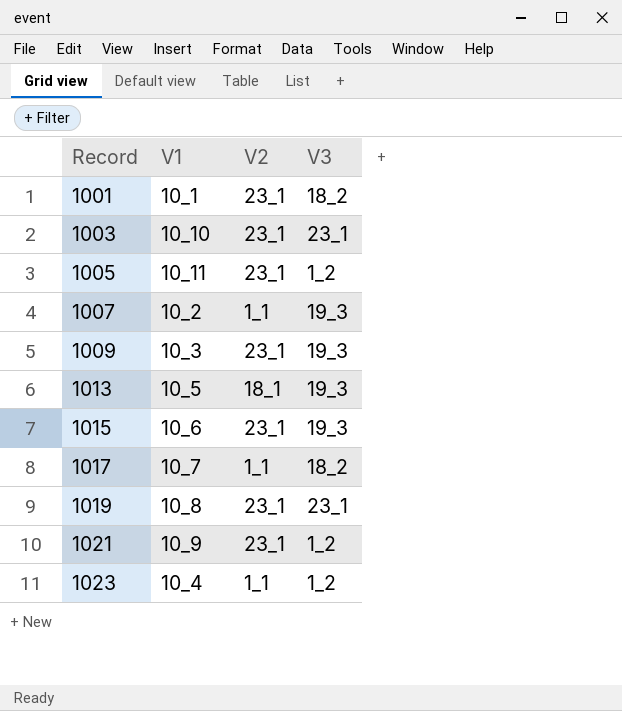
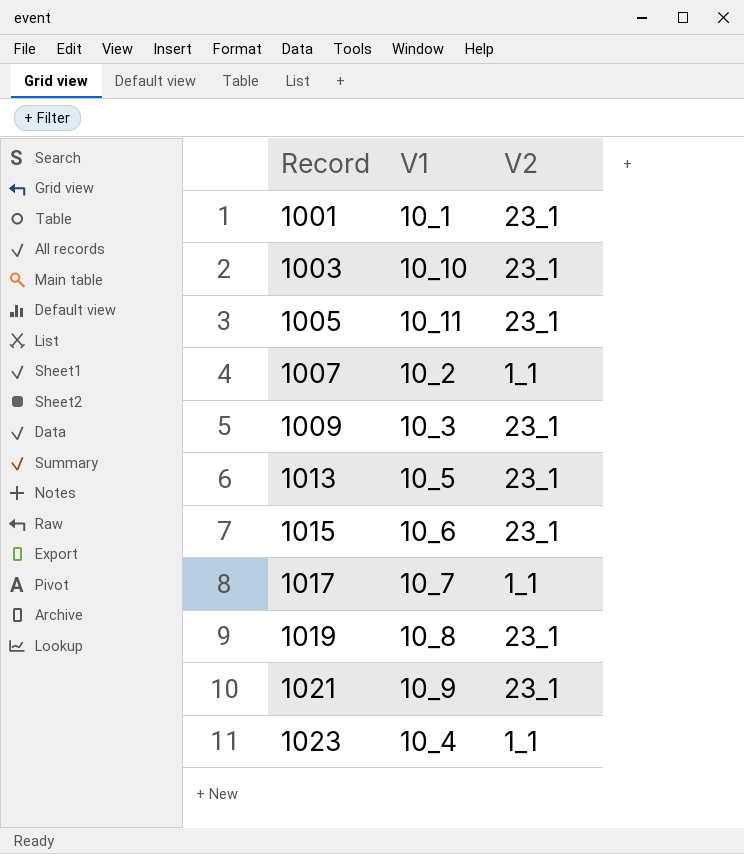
column V3 | position: 4 -> none
1013 | V2: 18_1 -> 23_1

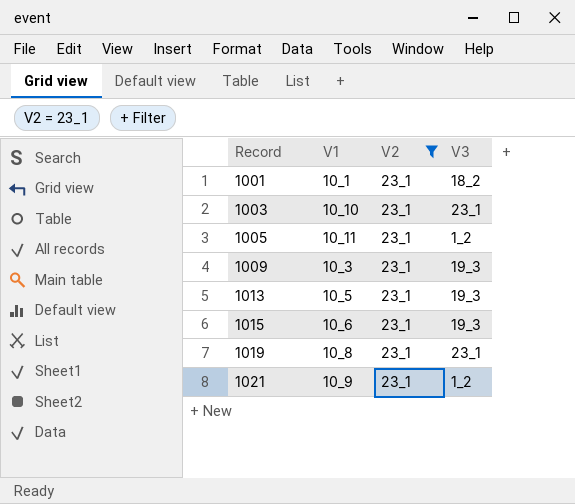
filter: none -> V2 = 23_1
column V3 | position: none -> 4

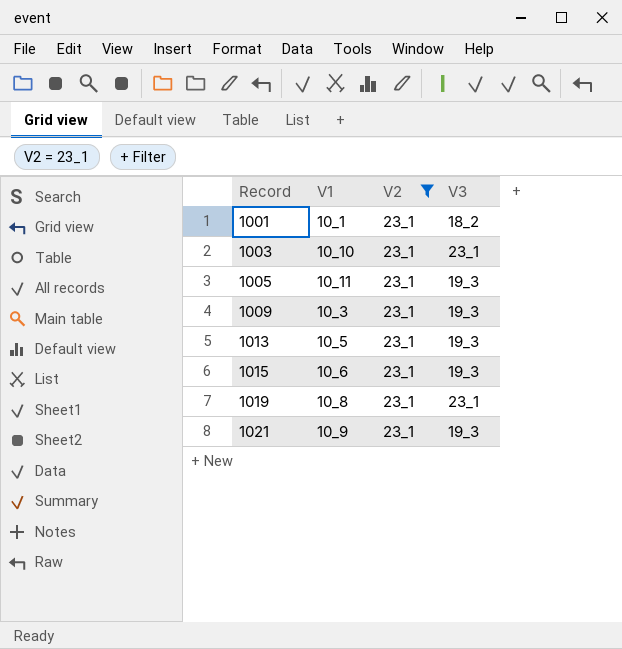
1005 | V3: 1_2 -> 19_3
1021 | V3: 1_2 -> 19_3

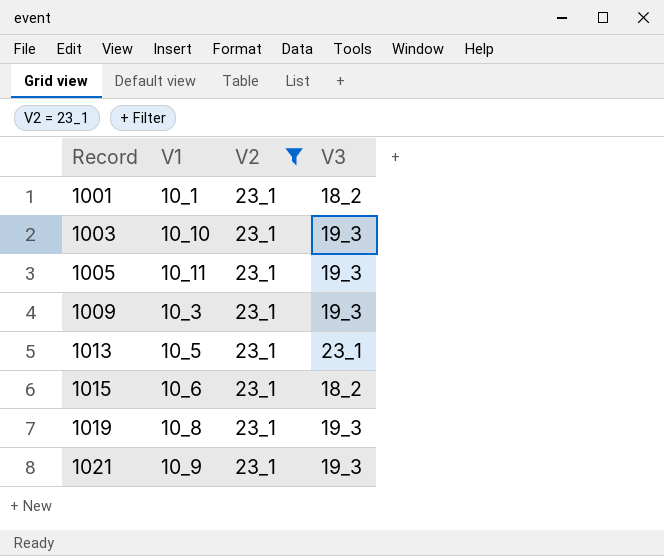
1003 | V3: 23_1 -> 19_3
1013 | V3: 19_3 -> 23_1
1015 | V3: 19_3 -> 18_2
1019 | V3: 23_1 -> 19_3

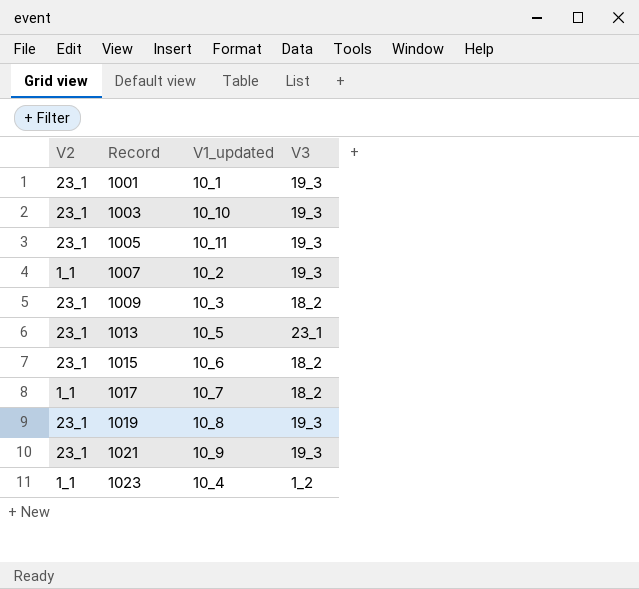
filter: V2 = 23_1 -> none
column V2 | position: 3 -> 1
column name: V1 -> V1_updated
1001 | V3: 18_2 -> 19_3
1009 | V3: 19_3 -> 18_2

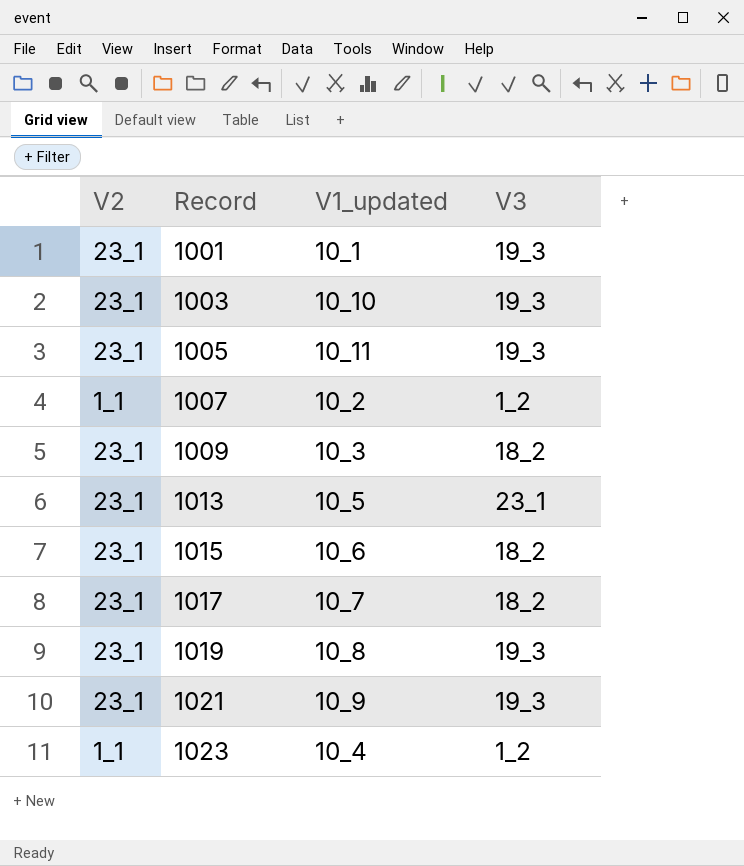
1007 | V3: 19_3 -> 1_2
1017 | V2: 1_1 -> 23_1

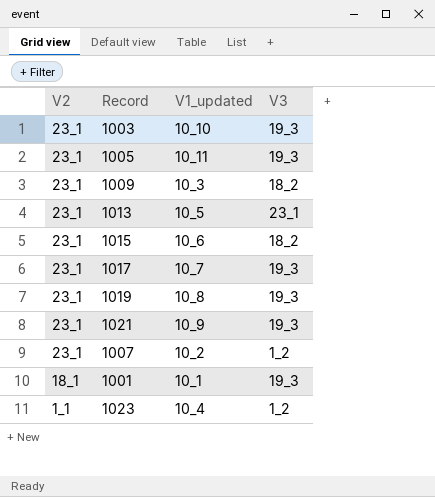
row order: Record ascending -> V2 descending
1017 | V3: 18_2 -> 19_3
1007 | V2: 1_1 -> 23_1
1001 | V2: 23_1 -> 18_1

